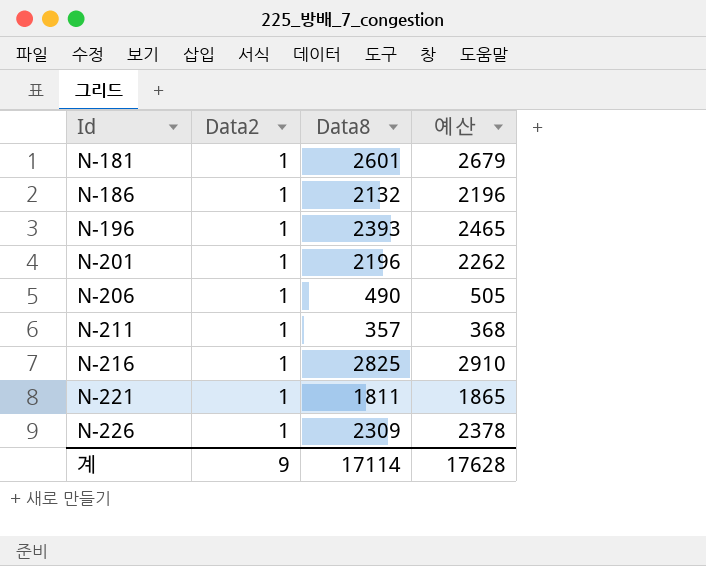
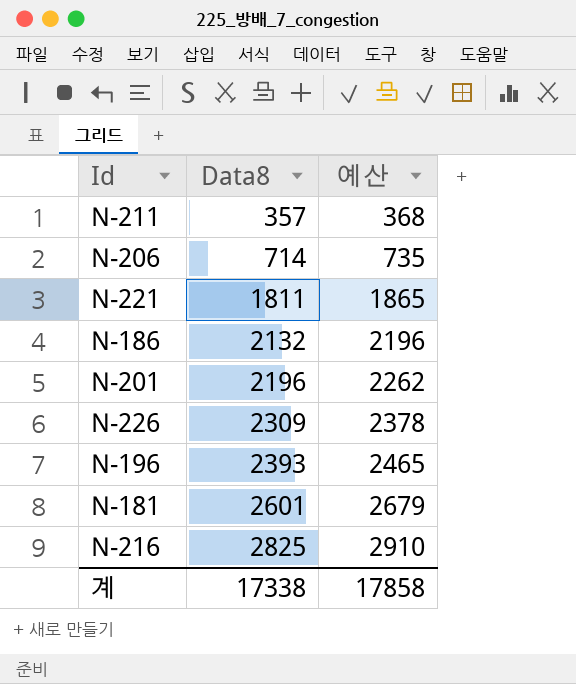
row order: Id ascending -> Data8 ascending
column Data2 | position: 2 -> none
N-206 | Data8: 490 -> 714
N-206 | 예산: 505 -> 735
계 | Data8: 17114 -> 17338
계 | 예산: 17628 -> 17858

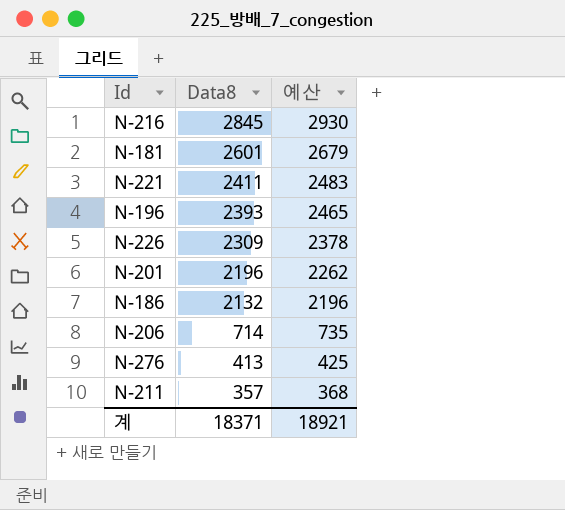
row order: Data8 ascending -> Data8 descending
N-216 | Data8: 2825 -> 2845
N-216 | 예산: 2910 -> 2930
N-221 | Data8: 1811 -> 2411
N-221 | 예산: 1865 -> 2483
row N-276: none -> 413 | 425
계 | Data8: 17338 -> 18371
계 | 예산: 17858 -> 18921

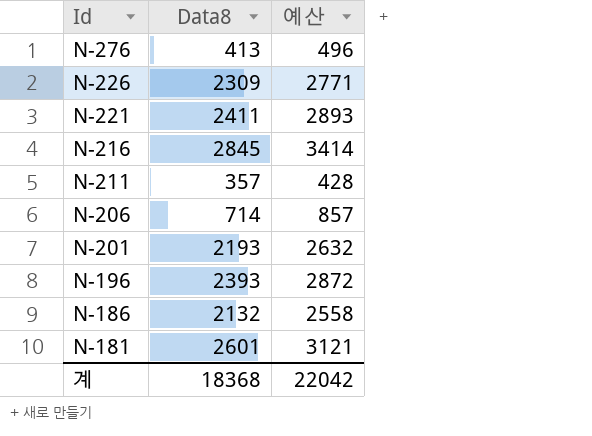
row order: Data8 descending -> Id descending
column 예산 | formula: [Data8] * 1.03 -> [Data8] * 1.2
N-201 | Data8: 2196 -> 2193
계 | Data8: 18371 -> 18368
계 | 예산: 18921 -> 22042

